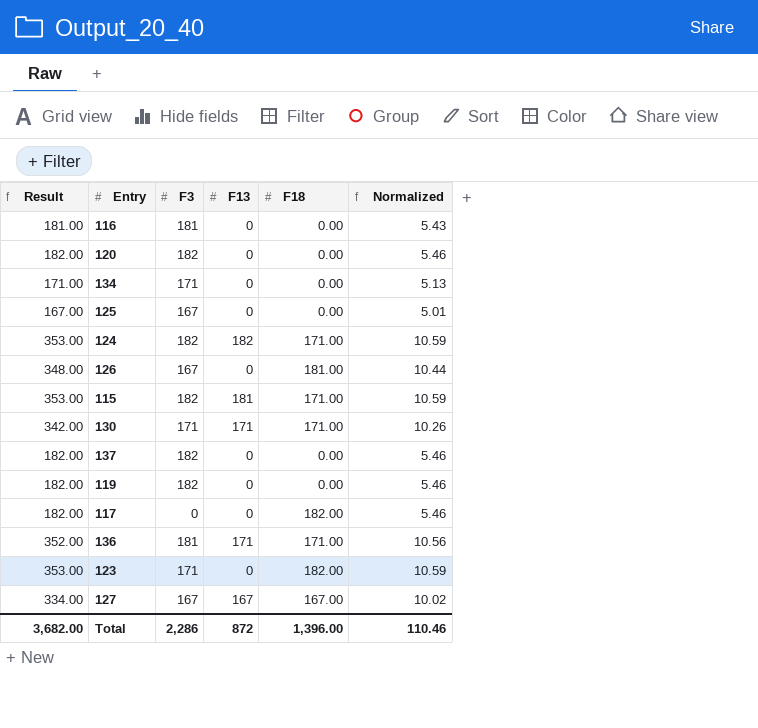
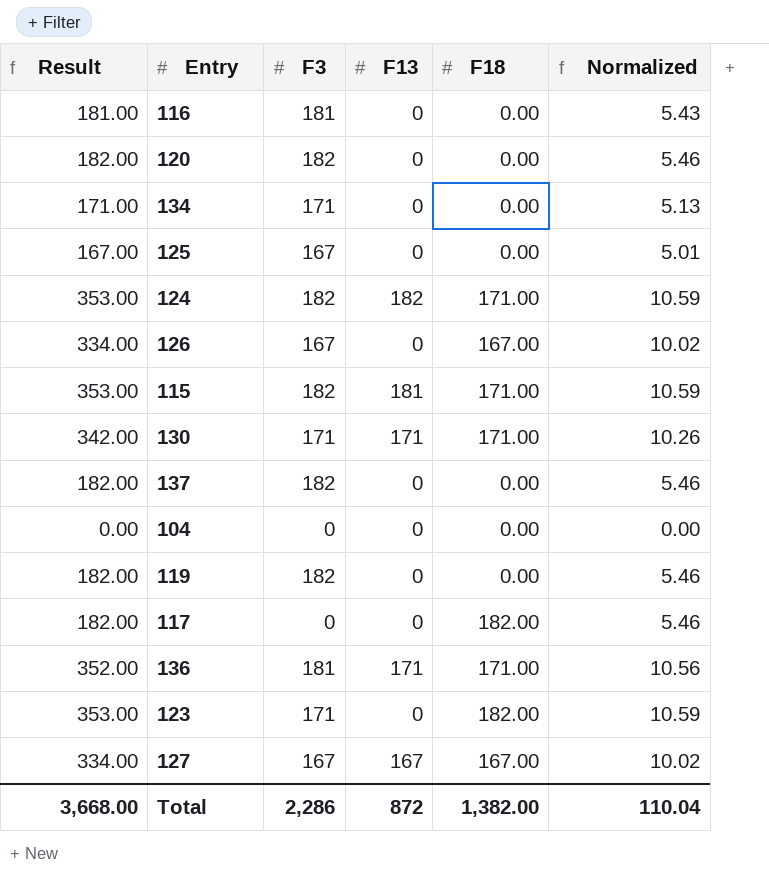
126 | Result: 348.00 -> 334.00
126 | F18: 181.00 -> 167.00
126 | Normalized: 10.44 -> 10.02
row 104: none -> 0.00 | 0 | 0 | 0.00 | 0.00
Total | Result: 3,682.00 -> 3,668.00
Total | F18: 1,396.00 -> 1,382.00
Total | Normalized: 110.46 -> 110.04

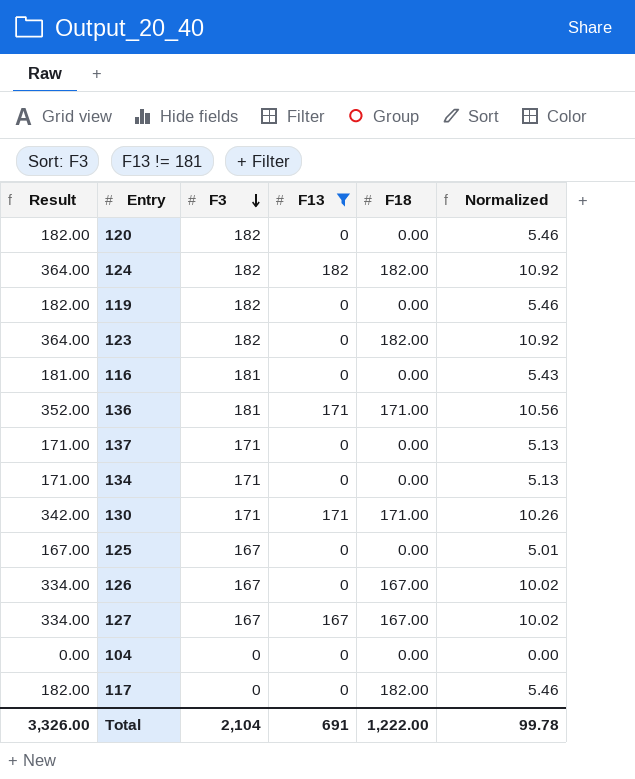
filter: none -> F13 != 181
row order: none -> F3 descending
124 | Result: 353.00 -> 364.00
124 | F18: 171.00 -> 182.00
124 | Normalized: 10.59 -> 10.92
123 | Result: 353.00 -> 364.00
123 | F3: 171 -> 182
123 | Normalized: 10.59 -> 10.92
137 | Result: 182.00 -> 171.00
137 | F3: 182 -> 171
137 | Normalized: 5.46 -> 5.13
Total | Result: 3,668.00 -> 3,326.00
Total | F3: 2,286 -> 2,104
Total | F13: 872 -> 691
Total | F18: 1,382.00 -> 1,222.00
Total | Normalized: 110.04 -> 99.78

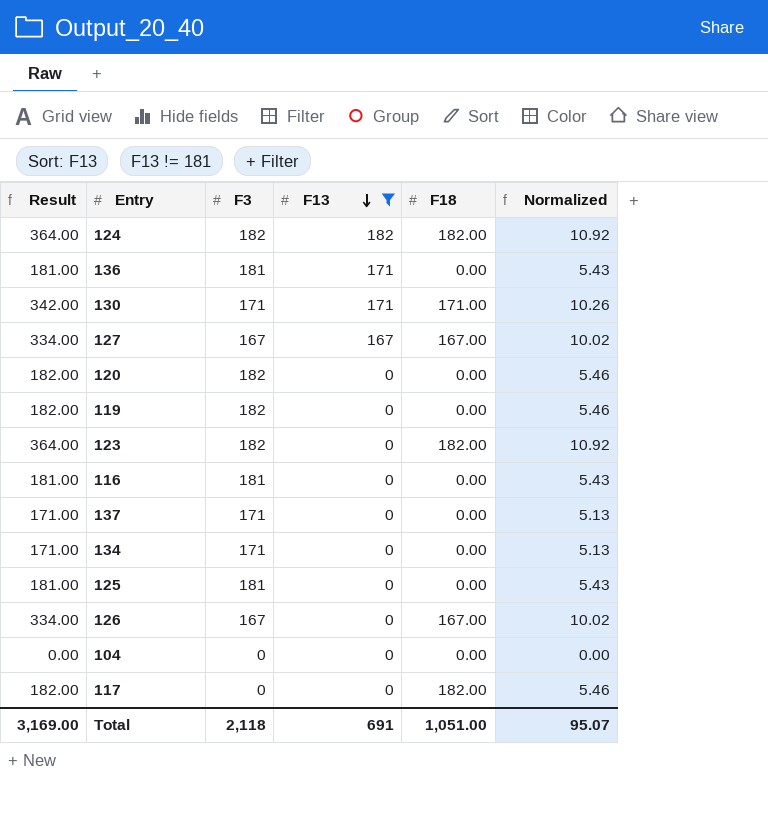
row order: F3 descending -> F13 descending
136 | Result: 352.00 -> 181.00
136 | F18: 171.00 -> 0.00
136 | Normalized: 10.56 -> 5.43
125 | Result: 167.00 -> 181.00
125 | F3: 167 -> 181
125 | Normalized: 5.01 -> 5.43
Total | Result: 3,326.00 -> 3,169.00
Total | F3: 2,104 -> 2,118
Total | F18: 1,222.00 -> 1,051.00
Total | Normalized: 99.78 -> 95.07

